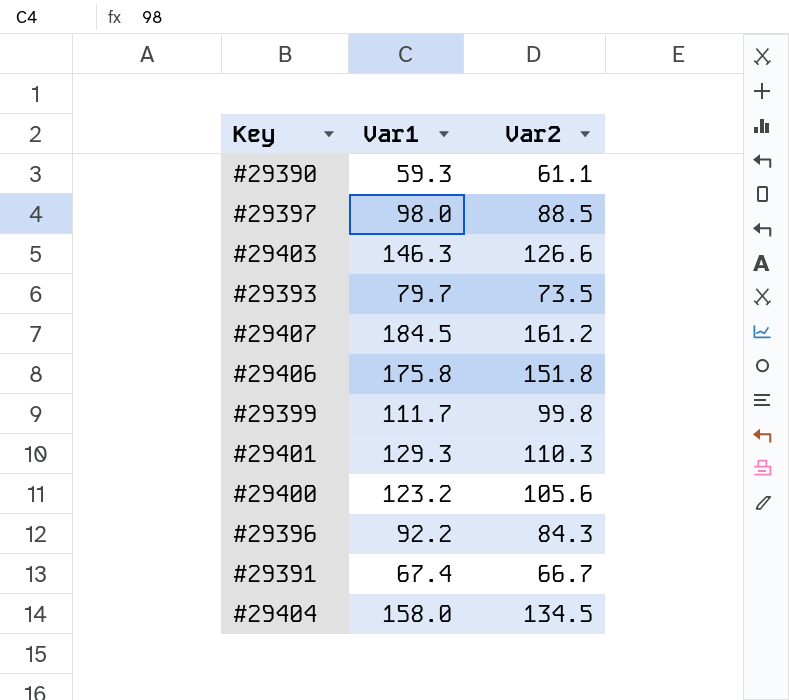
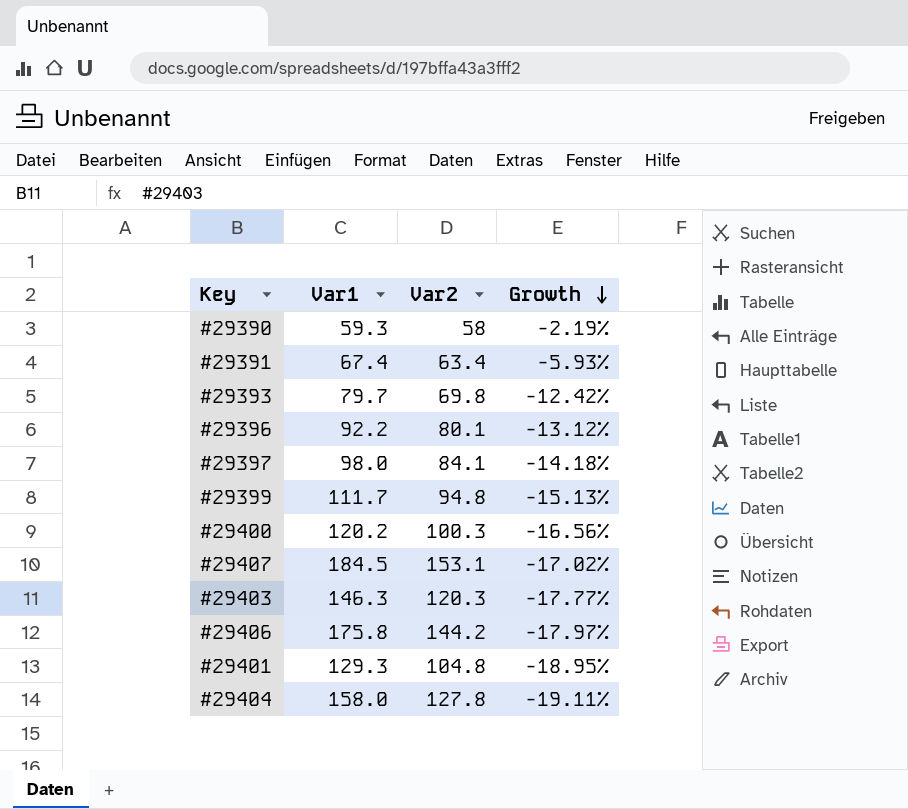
row order: none -> Growth descending
column Growth | formula: none -> ([Var2] - [Var1]) / [Var1]
#29390 | Var2: 61.1 -> 58
#29391 | Var2: 66.7 -> 63.4
#29393 | Var2: 73.5 -> 69.8
#29396 | Var2: 84.3 -> 80.1
#29397 | Var2: 88.5 -> 84.1
#29399 | Var2: 99.8 -> 94.8
#29400 | Var1: 123.2 -> 120.2
#29400 | Var2: 105.6 -> 100.3
#29407 | Var2: 161.2 -> 153.1
#29403 | Var2: 126.6 -> 120.3
#29406 | Var2: 151.8 -> 144.2
#29401 | Var2: 110.3 -> 104.8
#29404 | Var2: 134.5 -> 127.8

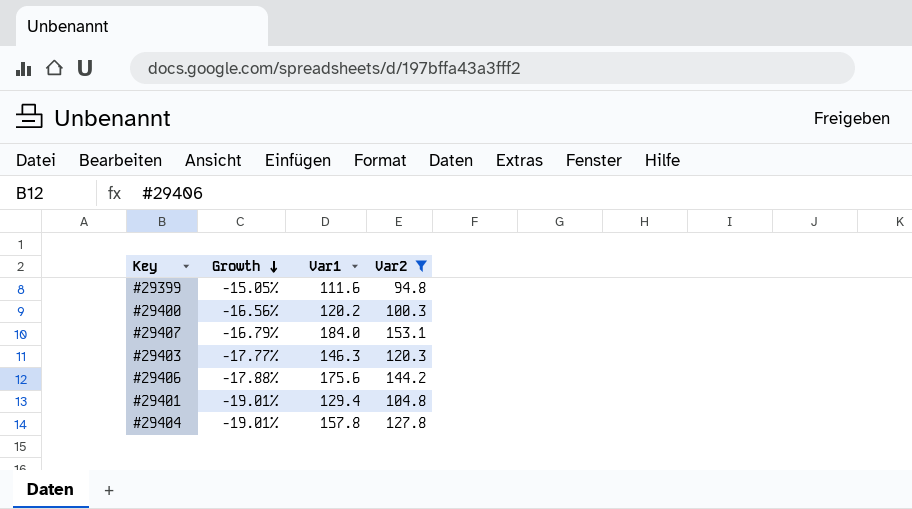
filter: none -> Var2 >= 94.8
column Growth | position: 4 -> 2
#29399 | Growth: -15.13% -> -15.05%
#29399 | Var1: 111.7 -> 111.6
#29407 | Growth: -17.02% -> -16.79%
#29407 | Var1: 184.5 -> 184.0
#29406 | Growth: -17.97% -> -17.88%
#29406 | Var1: 175.8 -> 175.6
#29401 | Growth: -18.95% -> -19.01%
#29401 | Var1: 129.3 -> 129.4
#29404 | Growth: -19.11% -> -19.01%
#29404 | Var1: 158.0 -> 157.8

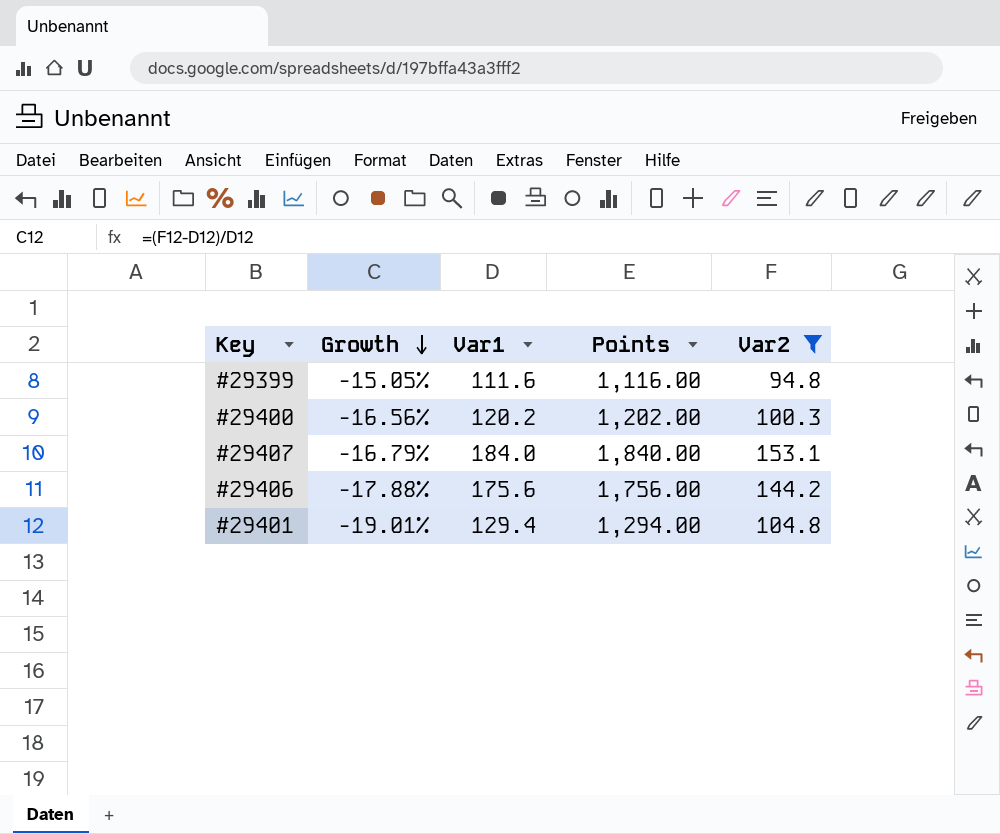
column Points | formula: none -> [Var1] * 10
row #29403: -17.77% | 146.3 | 120.3 -> none
row #29404: -19.01% | 157.8 | 127.8 -> none

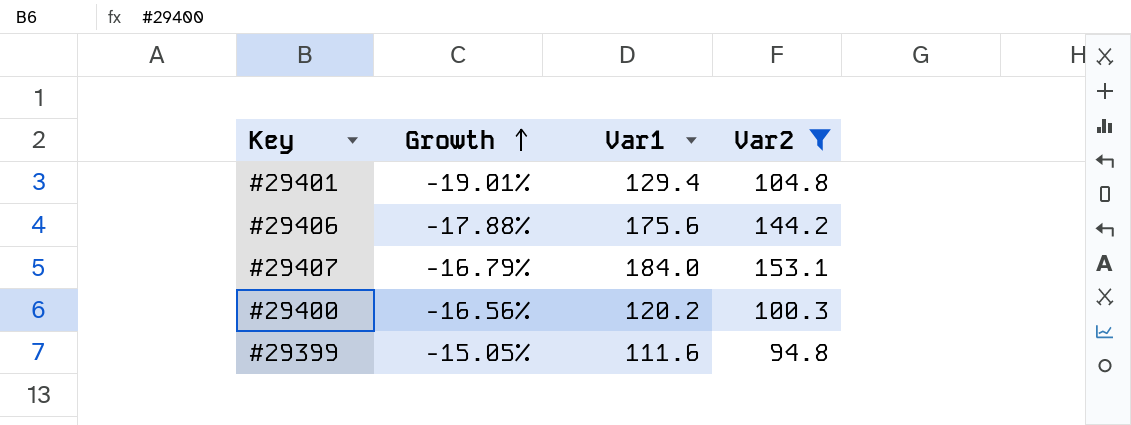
row order: Growth descending -> Growth ascending
column Points | formula: [Var1] * 10 -> none

